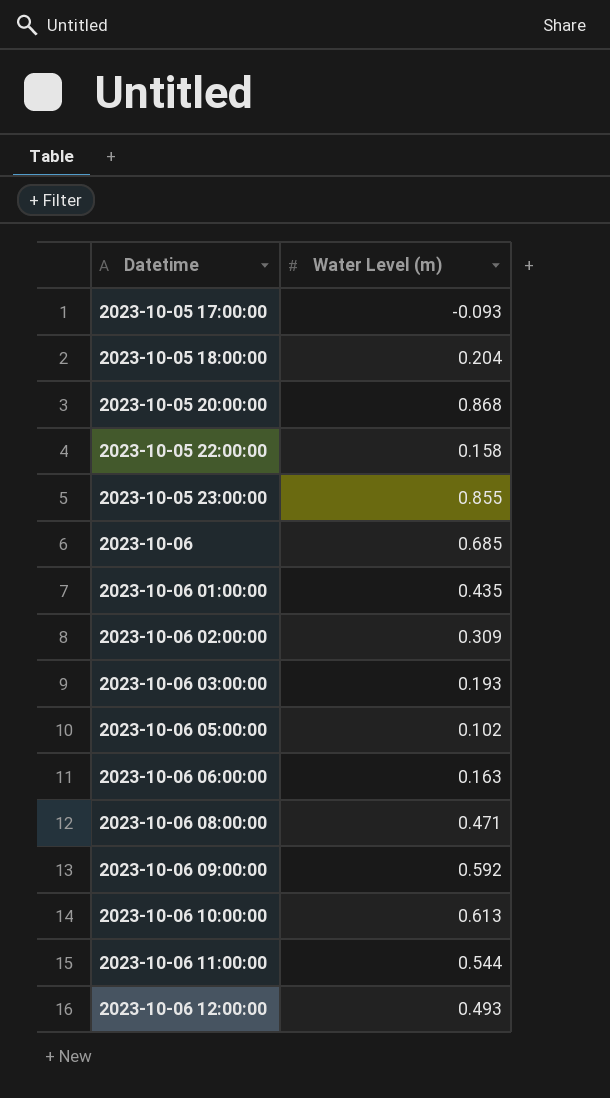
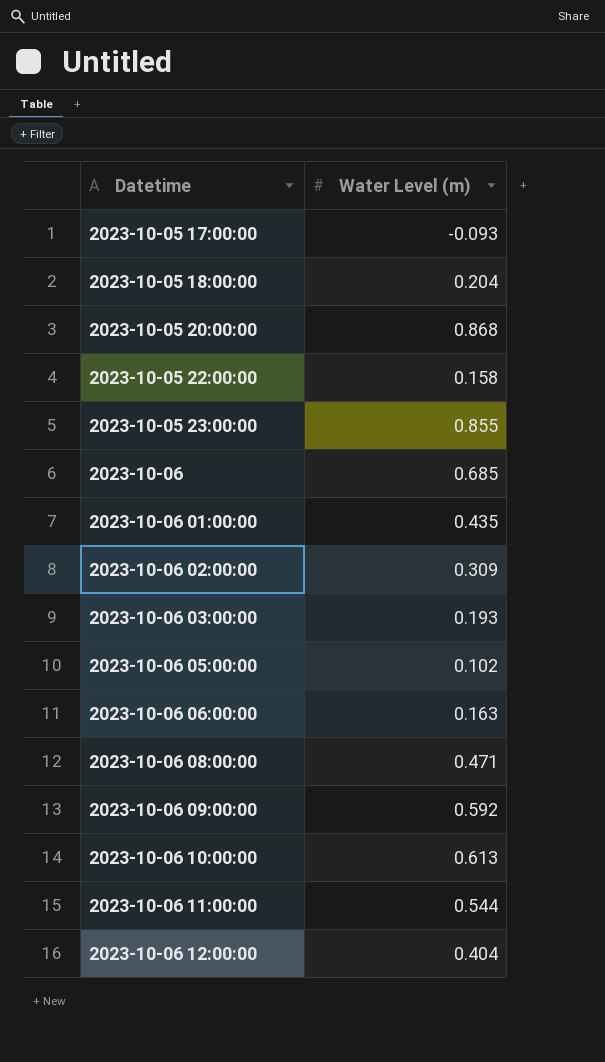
2023-10-06 12:00:00 | Water Level (m): 0.493 -> 0.404

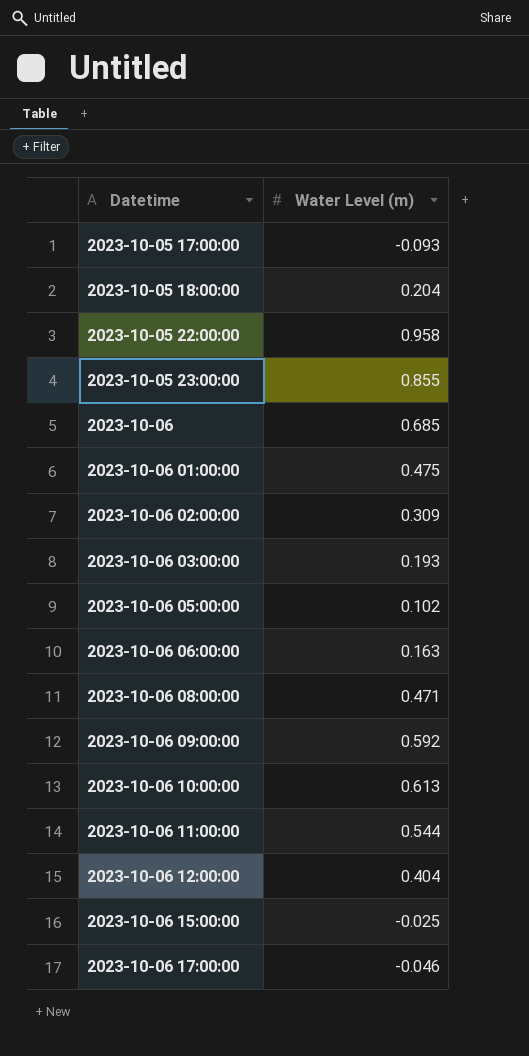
row 2023-10-05 20:00:00: 0.868 -> none
2023-10-05 22:00:00 | Water Level (m): 0.158 -> 0.958
2023-10-06 01:00:00 | Water Level (m): 0.435 -> 0.475
row 2023-10-06 15:00:00: none -> -0.025
row 2023-10-06 17:00:00: none -> -0.046

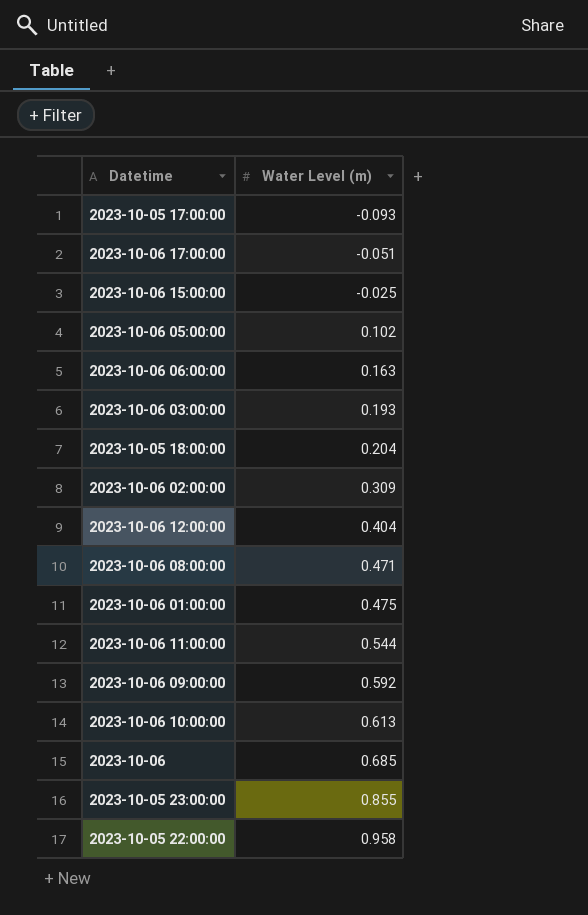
row order: Datetime ascending -> Water Level (m) ascending
2023-10-06 17:00:00 | Water Level (m): -0.046 -> -0.051

